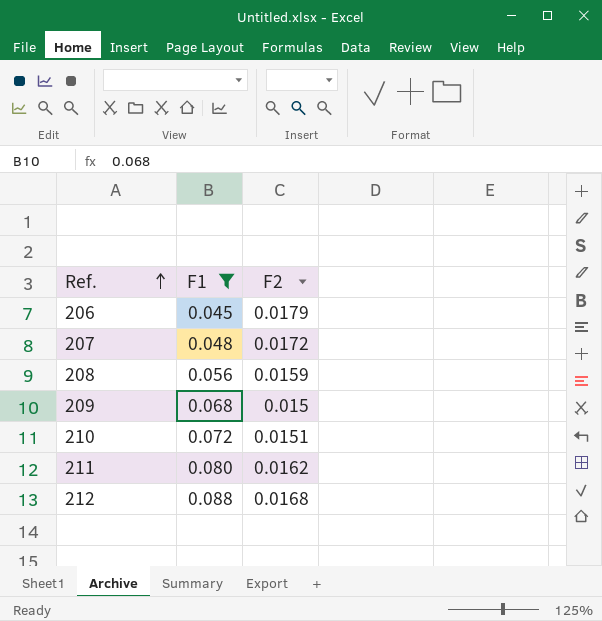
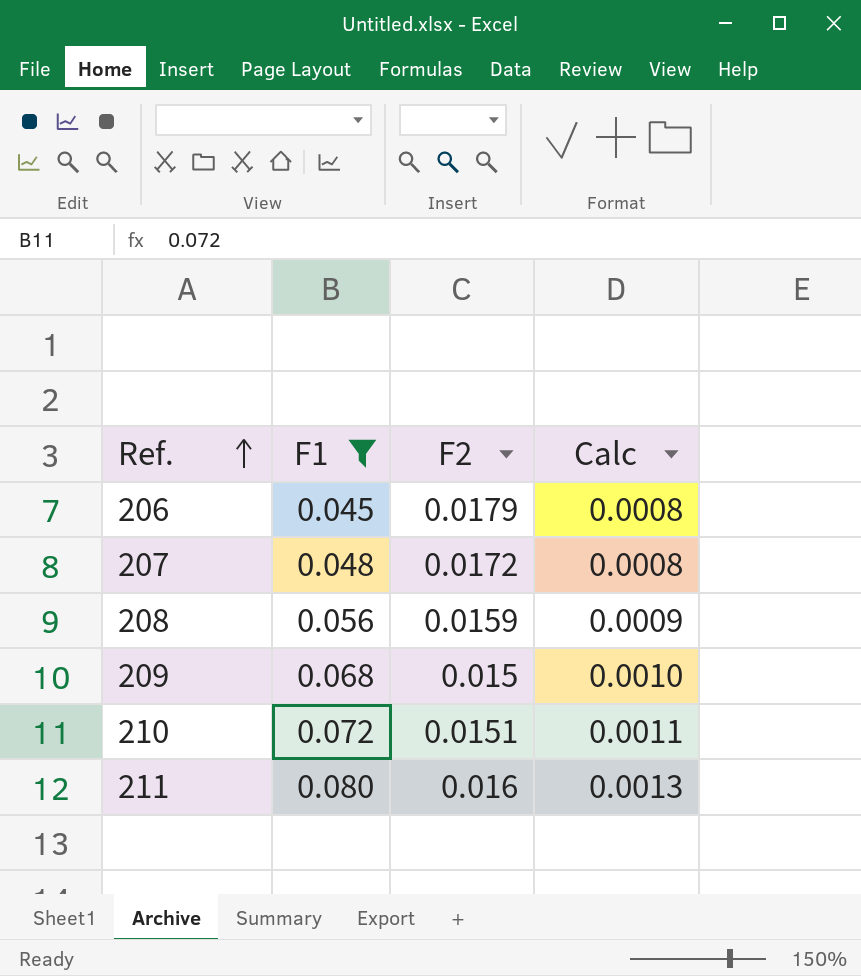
column Calc | formula: none -> [F1] * [F2]
row 212: 0.088 | 0.0168 -> none
211 | F2: 0.0162 -> 0.016

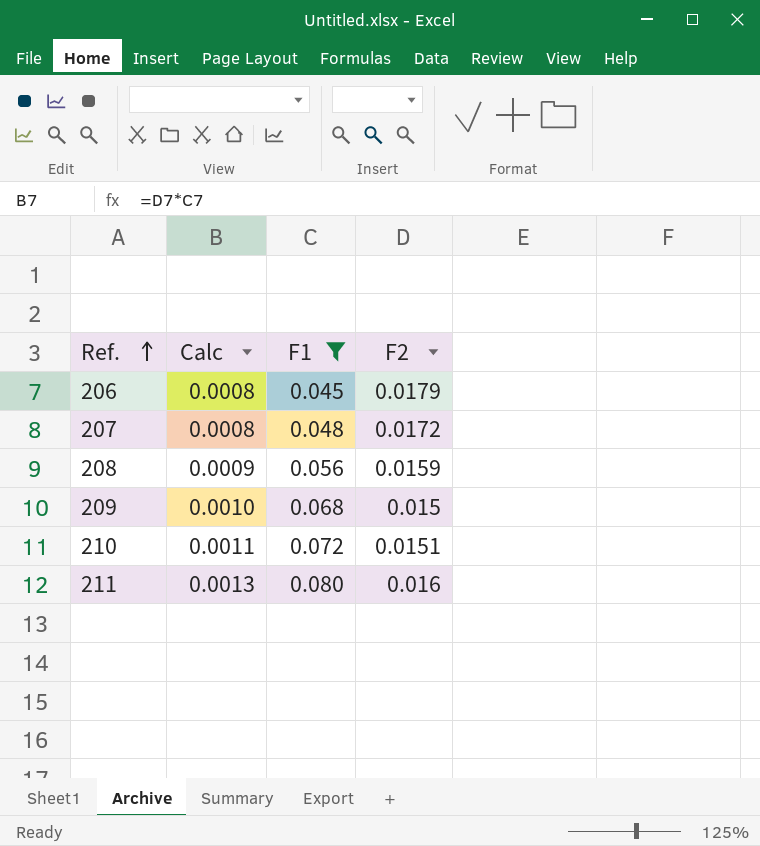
column Calc | position: 4 -> 2

